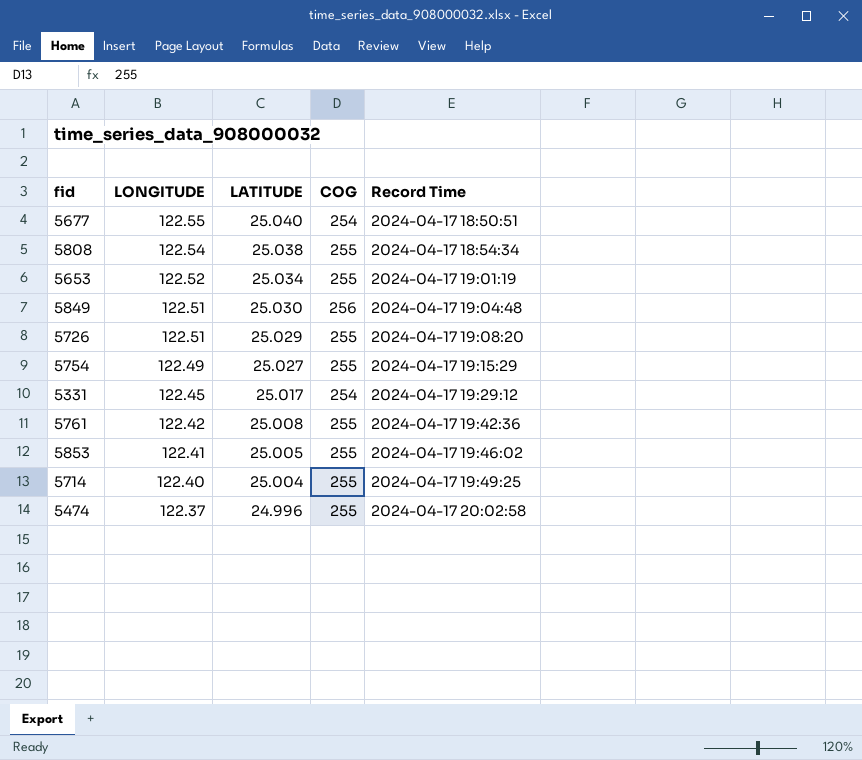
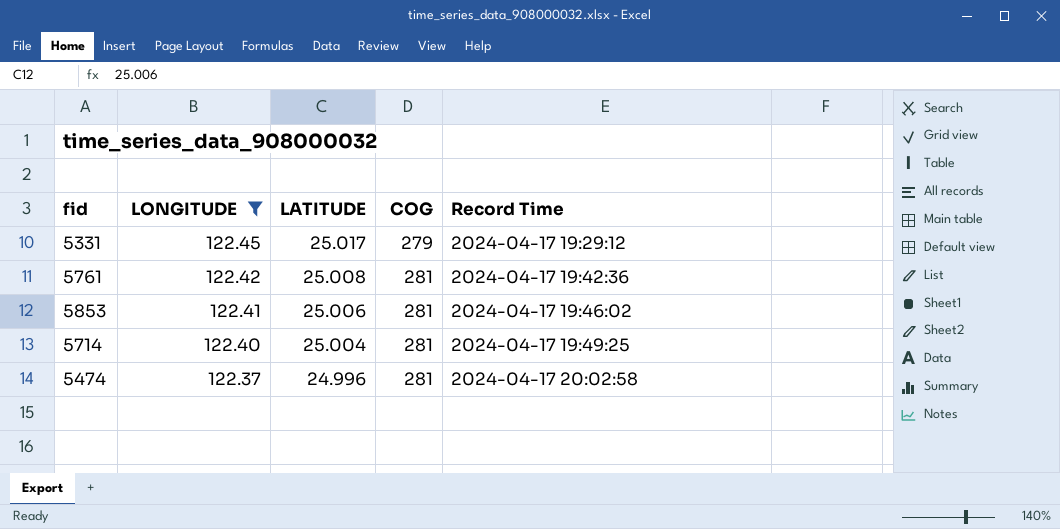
filter: none -> LONGITUDE <= 122.45
5331 | COG: 254 -> 279
5761 | COG: 255 -> 281
5853 | LATITUDE: 25.005 -> 25.006
5853 | COG: 255 -> 281
5714 | COG: 255 -> 281
5474 | COG: 255 -> 281

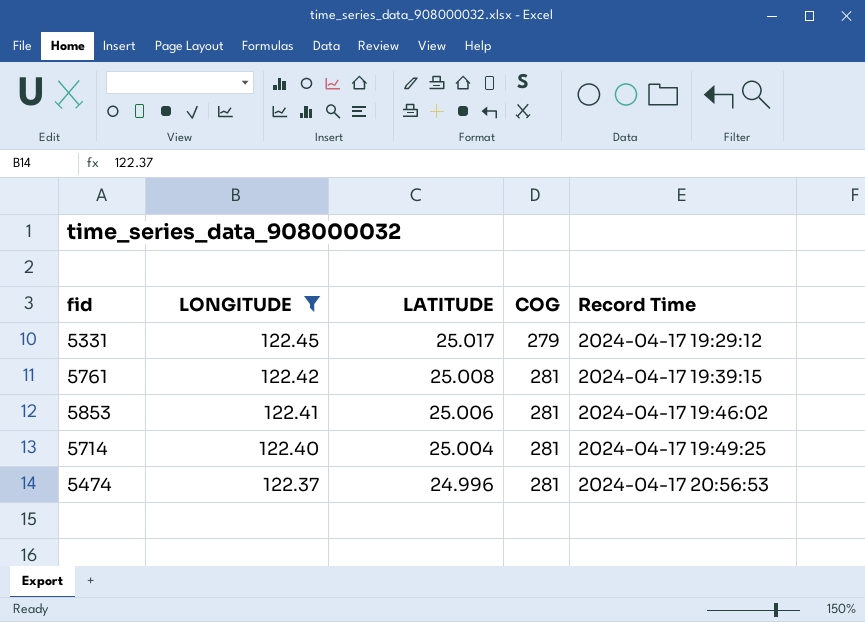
5761 | Record Time: 2024-04-17 19:42:36 -> 2024-04-17 19:39:15
5474 | Record Time: 2024-04-17 20:02:58 -> 2024-04-17 20:56:53

